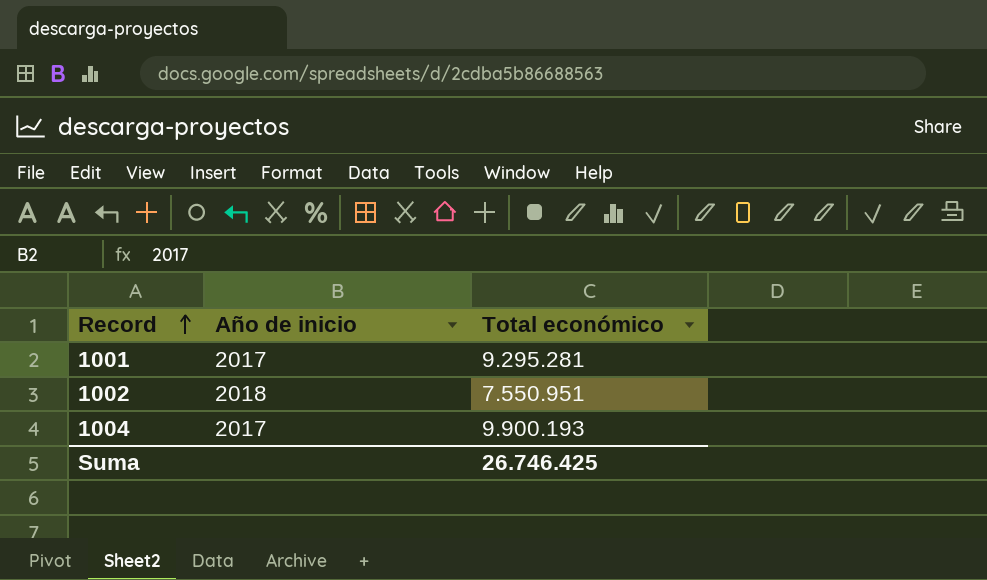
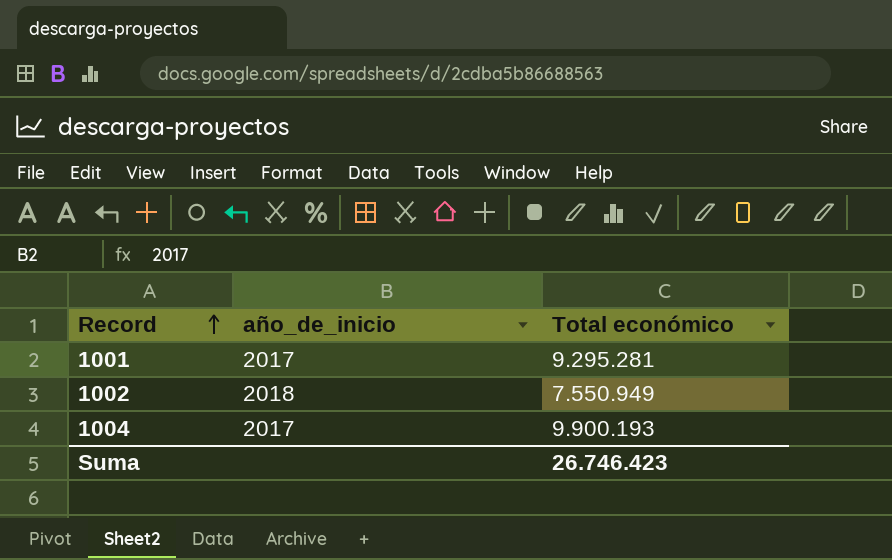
column name: Año de inicio -> año_de_inicio
1002 | Total económico: 7.550.951 -> 7.550.949
Suma | Total económico: 26.746.425 -> 26.746.423

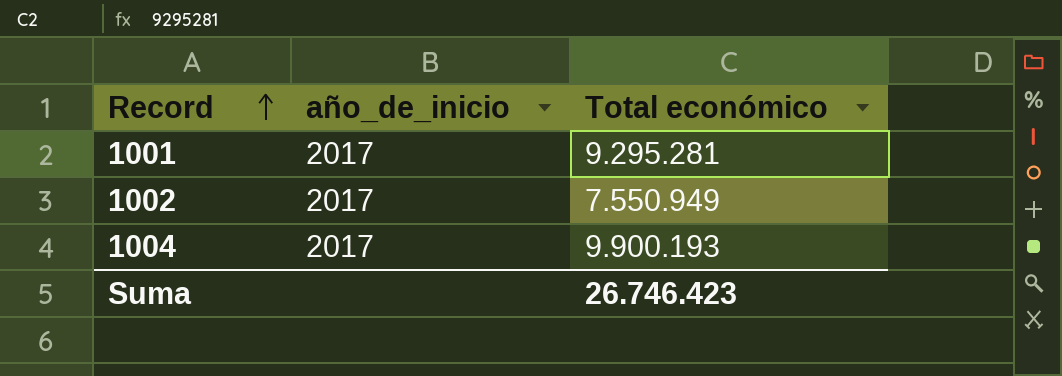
1002 | año_de_inicio: 2018 -> 2017

